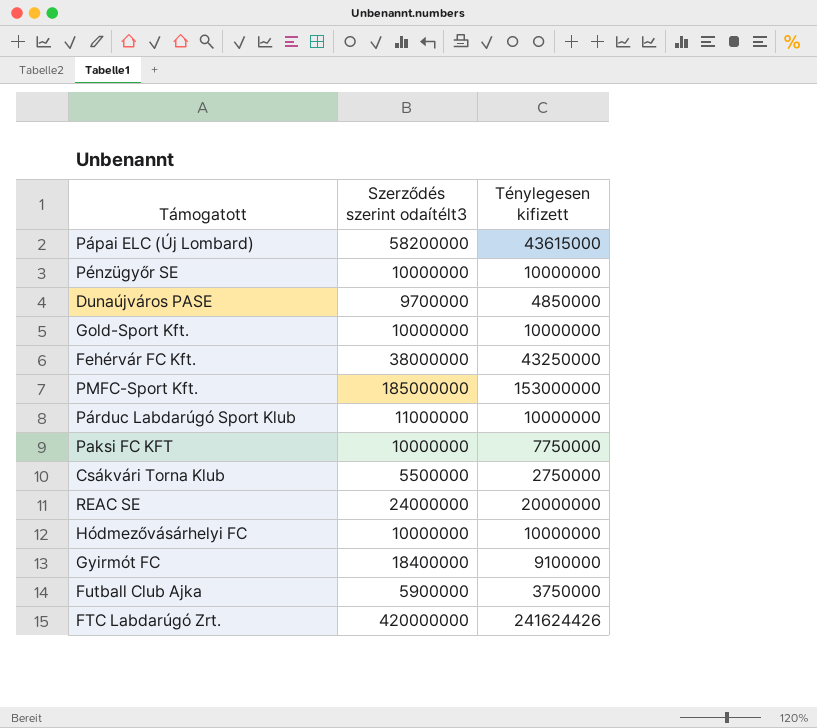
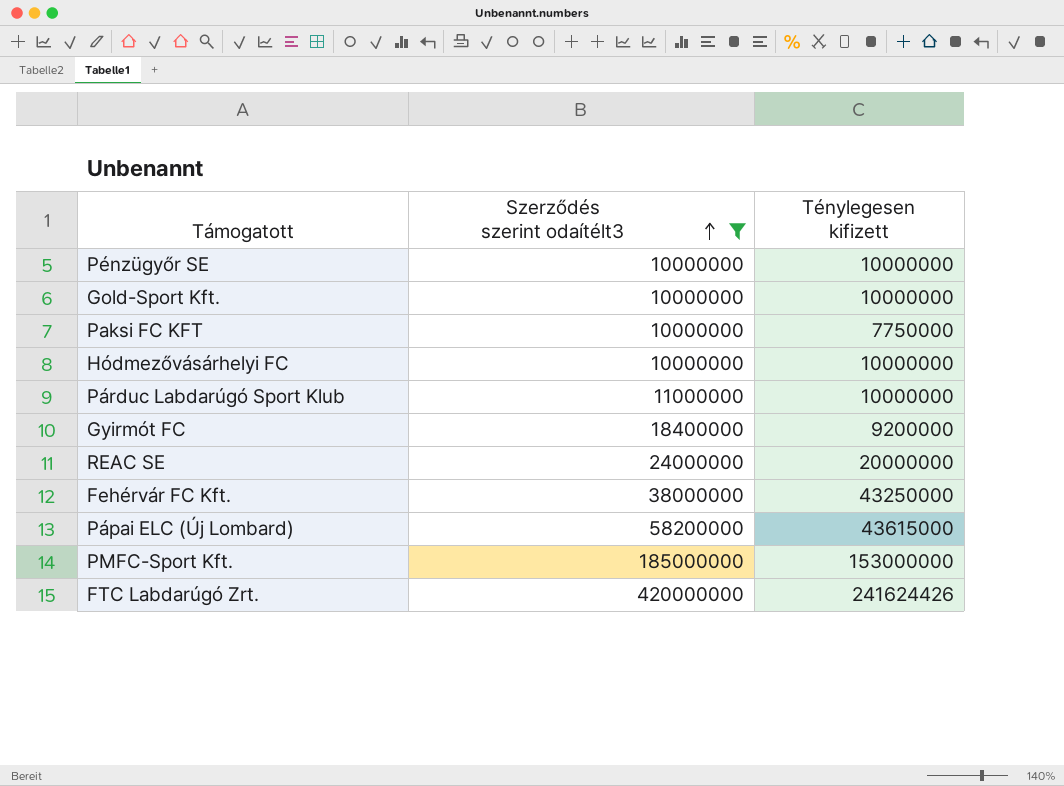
filter: none -> Szerződés szerint odaítélt3 >= 10000000
row order: none -> Szerződés szerint odaítélt3 ascending
Gyirmót FC | Ténylegesen kifizett: 9100000 -> 9200000

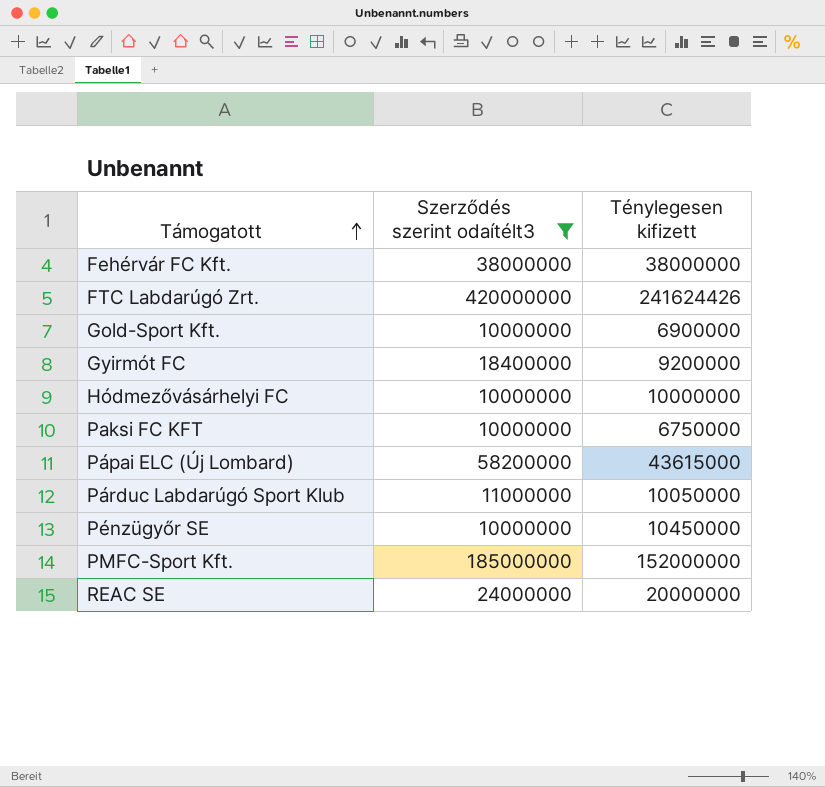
row order: Szerződés szerint odaítélt3 ascending -> Támogatott ascending
Fehérvár FC Kft. | Ténylegesen kifizett: 43250000 -> 38000000
Gold-Sport Kft. | Ténylegesen kifizett: 10000000 -> 6900000
Paksi FC KFT | Ténylegesen kifizett: 7750000 -> 6750000
Párduc Labdarúgó Sport Klub | Ténylegesen kifizett: 10000000 -> 10050000
Pénzügyőr SE | Ténylegesen kifizett: 10000000 -> 10450000
PMFC-Sport Kft. | Ténylegesen kifizett: 153000000 -> 152000000

